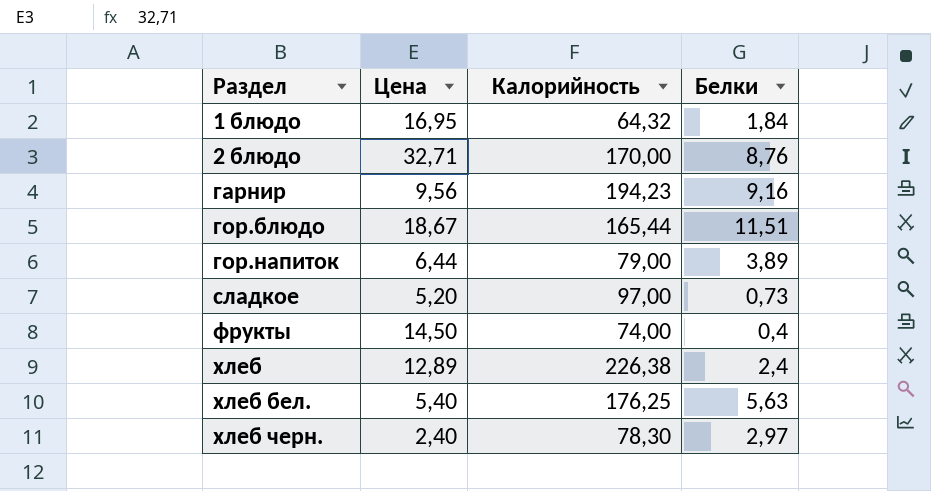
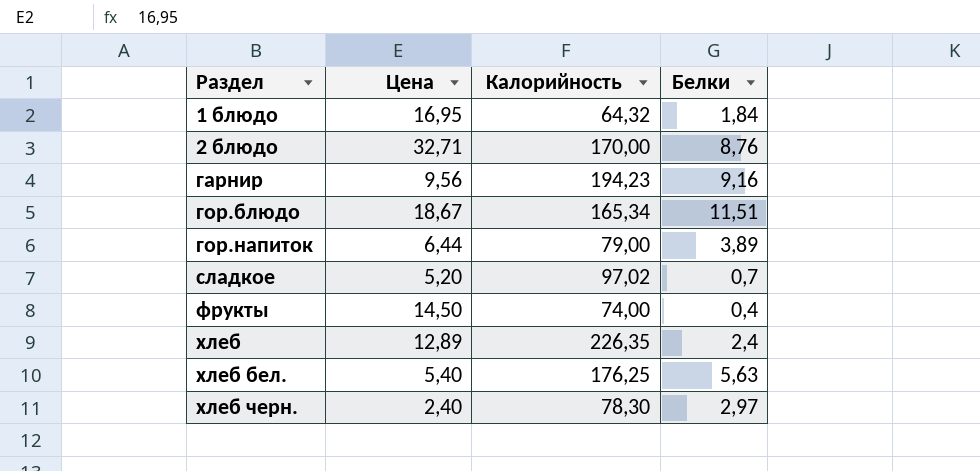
гор.блюдо | Калорийность: 165,44 -> 165,34
сладкое | Калорийность: 97,00 -> 97,02
сладкое | Белки: 0,73 -> 0,7
хлеб | Калорийность: 226,38 -> 226,35

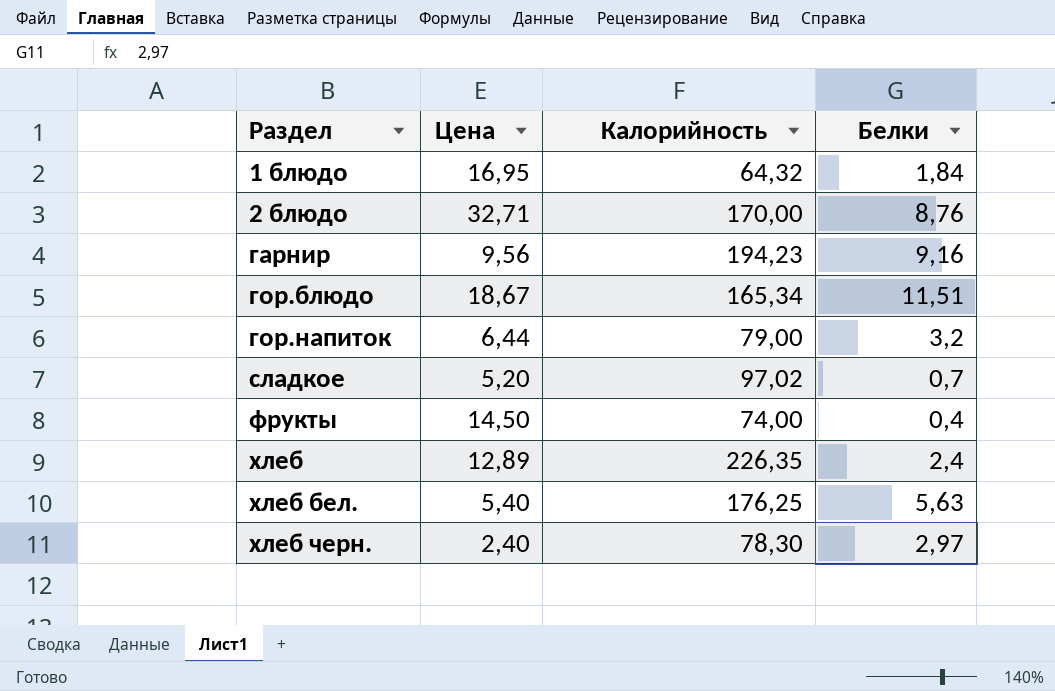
гор.напиток | Белки: 3,89 -> 3,2

